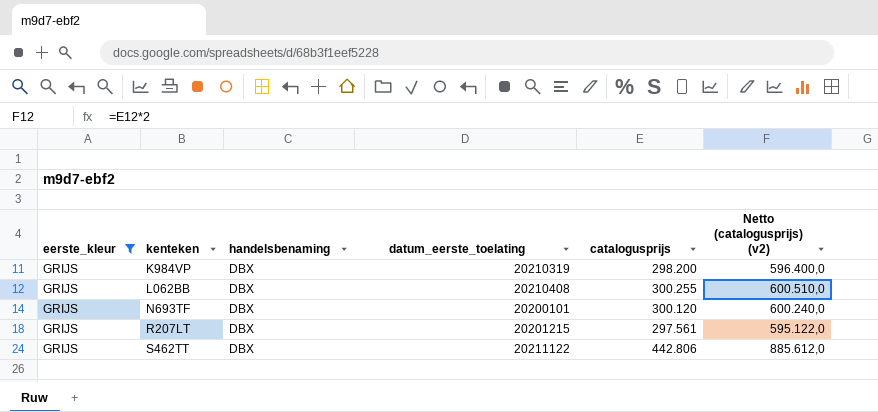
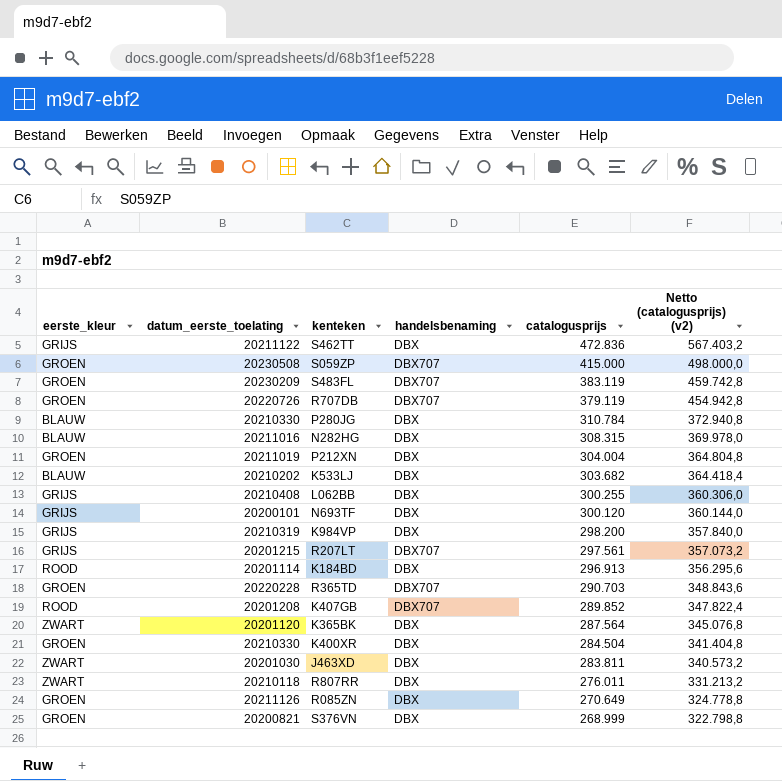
filter: eerste_kleur = GRIJS -> none
row order: kenteken ascending -> catalogusprijs descending
column datum_eerste_toelating | position: 4 -> 2
column Netto (catalogusprijs) (v2) | formula: [catalogusprijs] * 2 -> [catalogusprijs] * 1,2
S462TT | catalogusprijs: 442.806 -> 472.836
R207LT | handelsbenaming: DBX -> DBX707

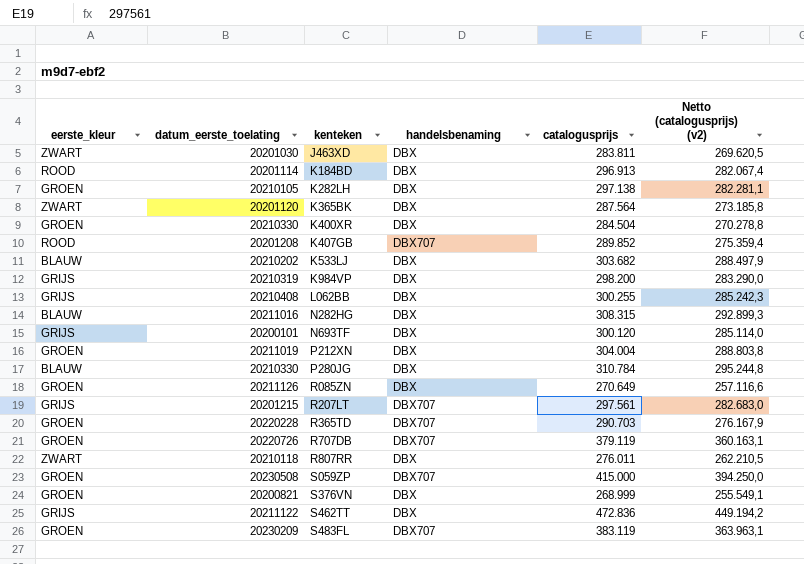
row order: catalogusprijs descending -> kenteken ascending
column Netto (catalogusprijs) (v2) | formula: [catalogusprijs] * 1,2 -> [catalogusprijs] * 0,95
row K282LH: none -> GROEN | 20210105 | DBX | 297.138 | 282.281,1

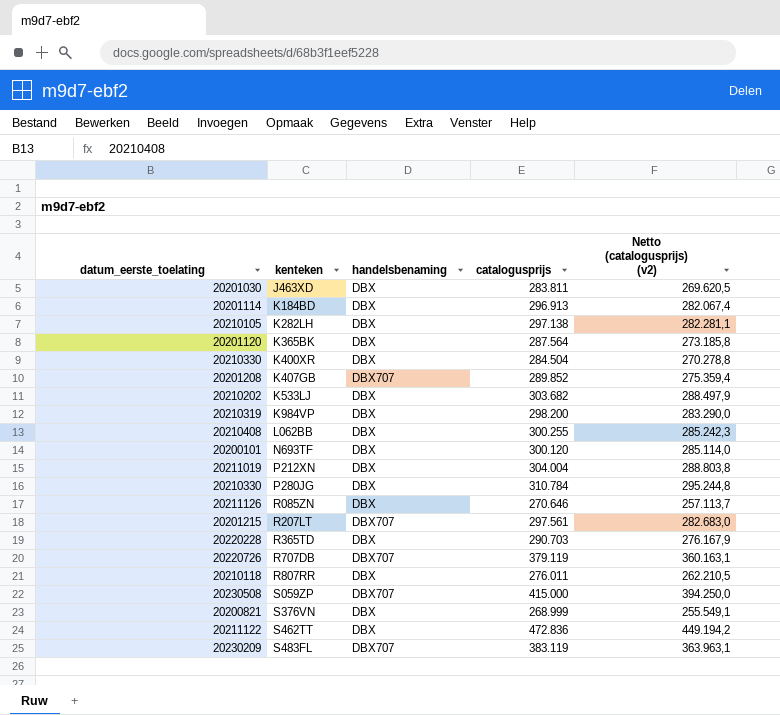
column eerste_kleur | position: 1 -> none
row N282HG: BLAUW | 20211016 | DBX | 308.315 | 292.899,3 -> none
R085ZN | catalogusprijs: 270.649 -> 270.646
R085ZN | Netto (catalogusprijs) (v2): 257.116,6 -> 257.113,7
R365TD | handelsbenaming: DBX707 -> DBX

